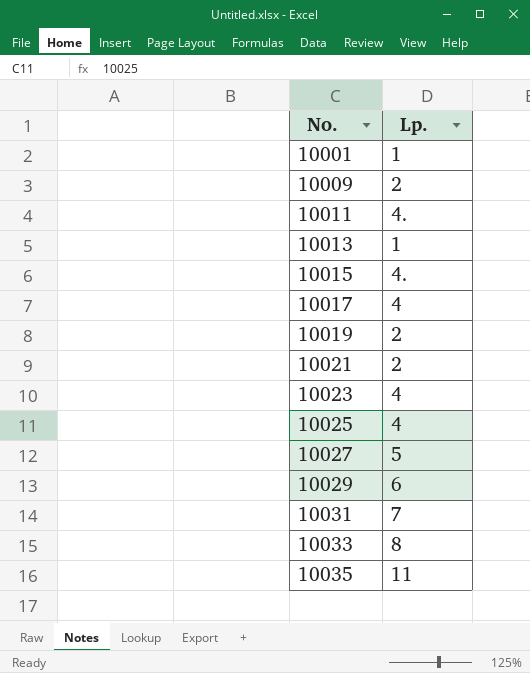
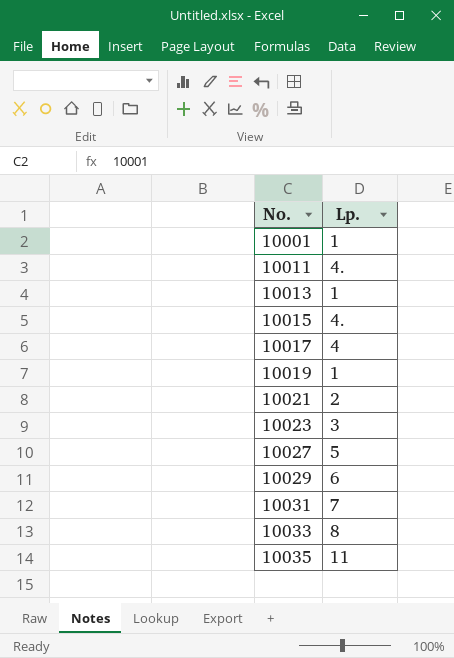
row 10009: 2 -> none
row 10025: 4 -> none
10019 | Lp.: 2 -> 1
10023 | Lp.: 4 -> 3

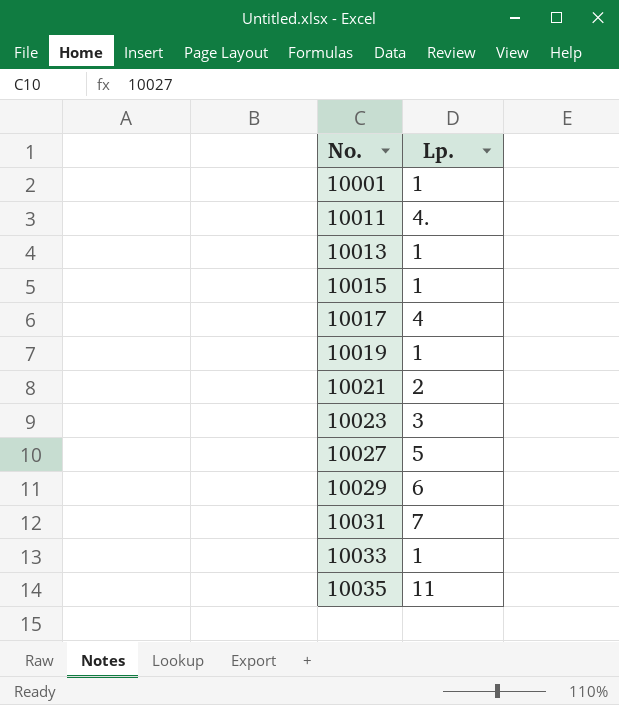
10015 | Lp.: 4. -> 1
10033 | Lp.: 8 -> 1

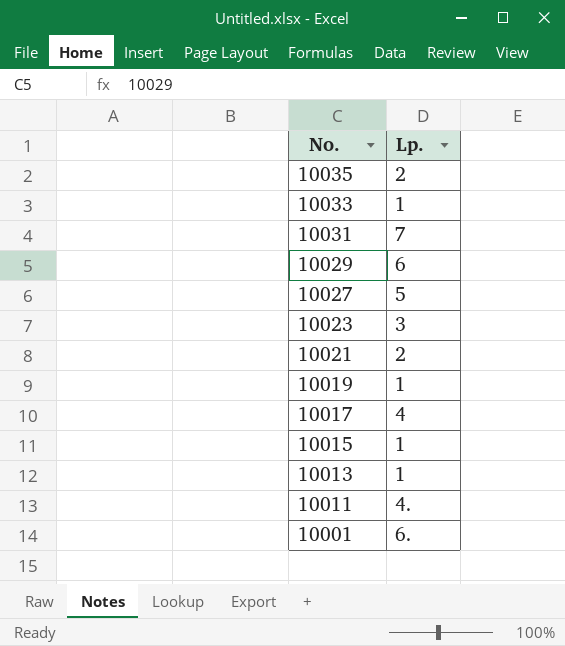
row order: No. ascending -> No. descending
10035 | Lp.: 11 -> 2
10001 | Lp.: 1 -> 6.

